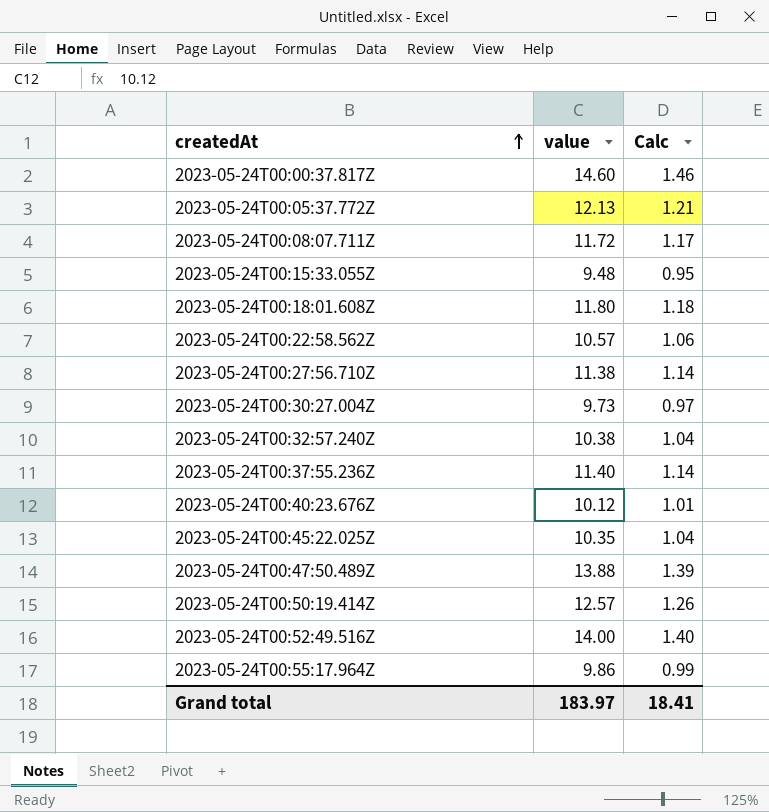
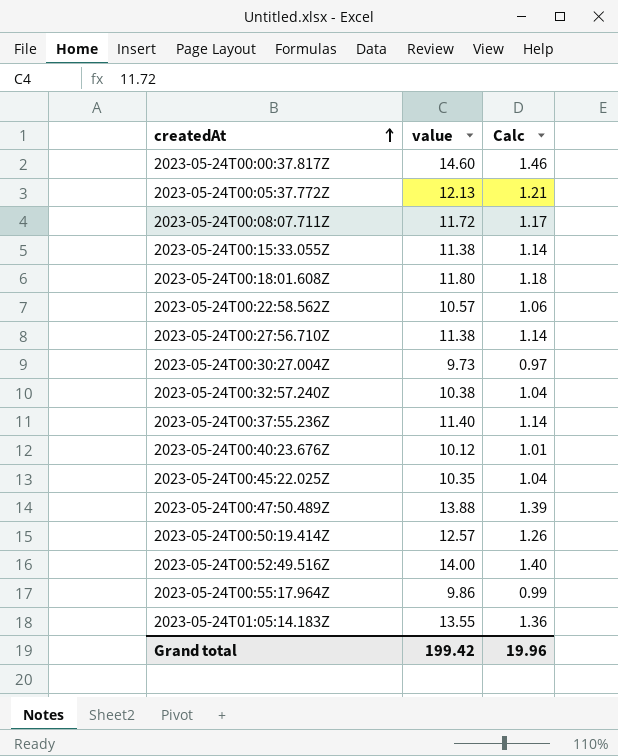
2023-05-24T00:15:33.055Z | value: 9.48 -> 11.38
2023-05-24T00:15:33.055Z | Calc: 0.95 -> 1.14
row 2023-05-24T01:05:14.183Z: none -> 13.55 | 1.36
Grand total | value: 183.97 -> 199.42
Grand total | Calc: 18.41 -> 19.96

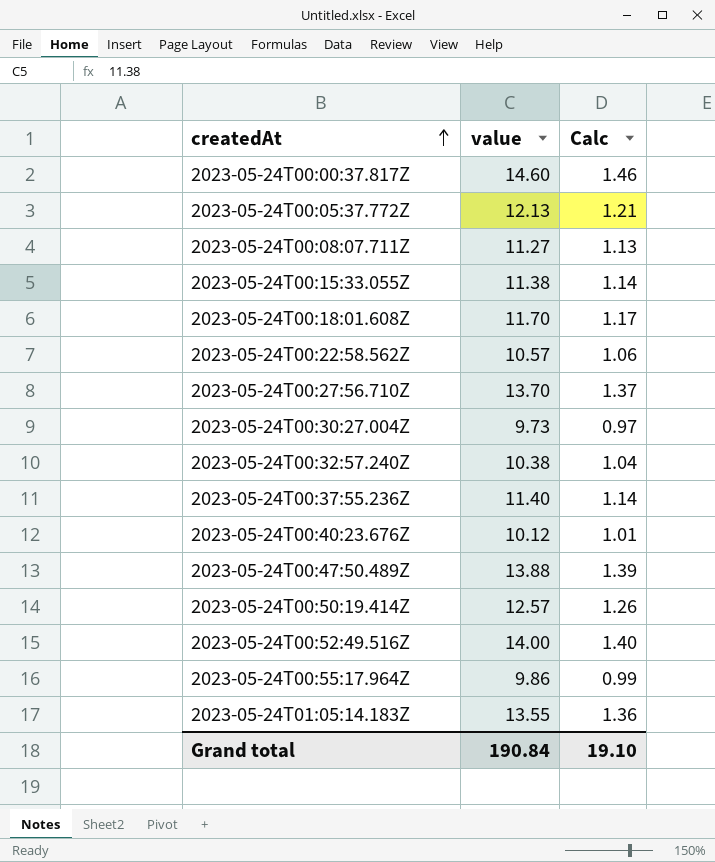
row 2023-05-24T00:45:22.025Z: 10.35 | 1.04 -> none
2023-05-24T00:08:07.711Z | value: 11.72 -> 11.27
2023-05-24T00:08:07.711Z | Calc: 1.17 -> 1.13
2023-05-24T00:18:01.608Z | value: 11.80 -> 11.70
2023-05-24T00:18:01.608Z | Calc: 1.18 -> 1.17
2023-05-24T00:27:56.710Z | value: 11.38 -> 13.70
2023-05-24T00:27:56.710Z | Calc: 1.14 -> 1.37
Grand total | value: 199.42 -> 190.84
Grand total | Calc: 19.96 -> 19.10

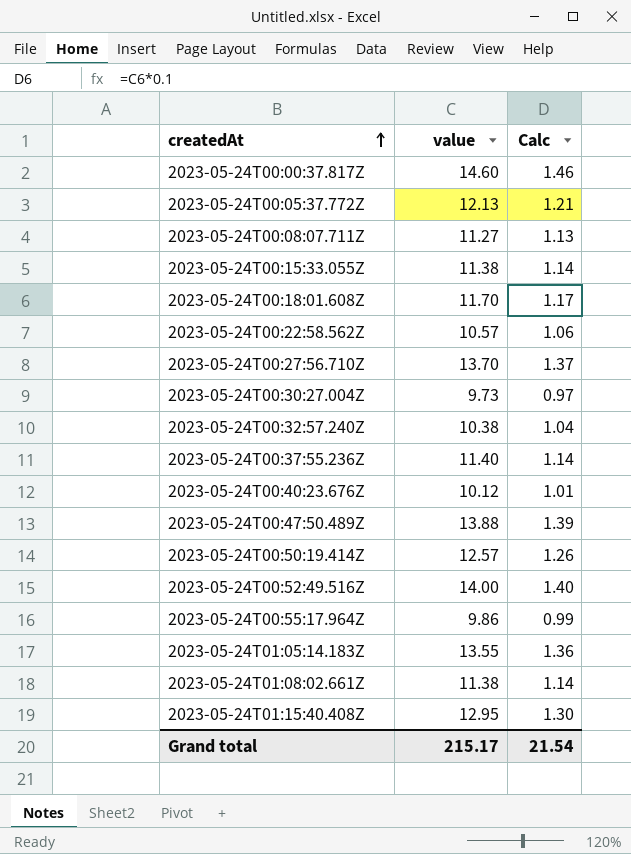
row 2023-05-24T01:08:02.661Z: none -> 11.38 | 1.14
row 2023-05-24T01:15:40.408Z: none -> 12.95 | 1.30
Grand total | value: 190.84 -> 215.17
Grand total | Calc: 19.10 -> 21.54

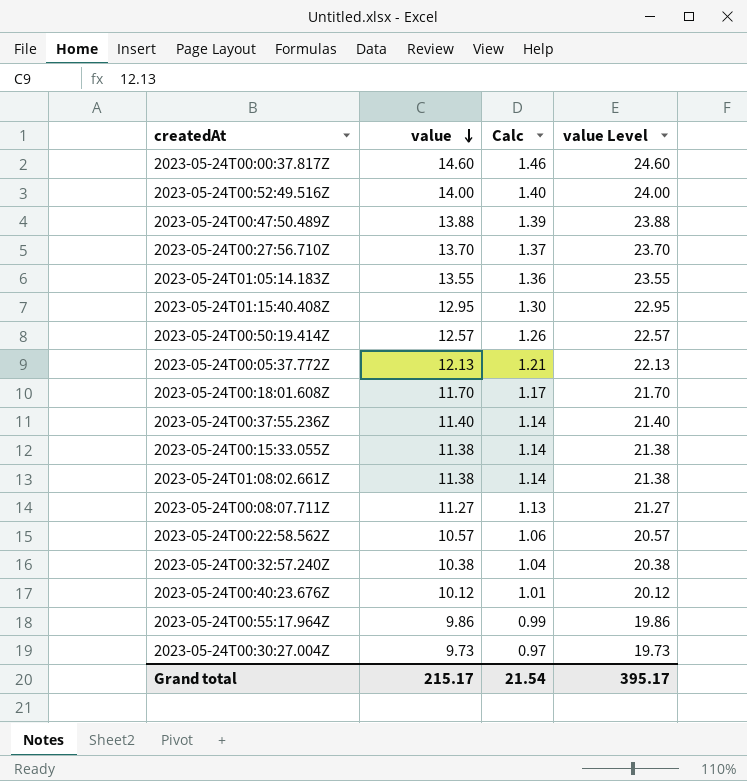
row order: createdAt ascending -> value descending
column value Level | formula: none -> [value] + 10

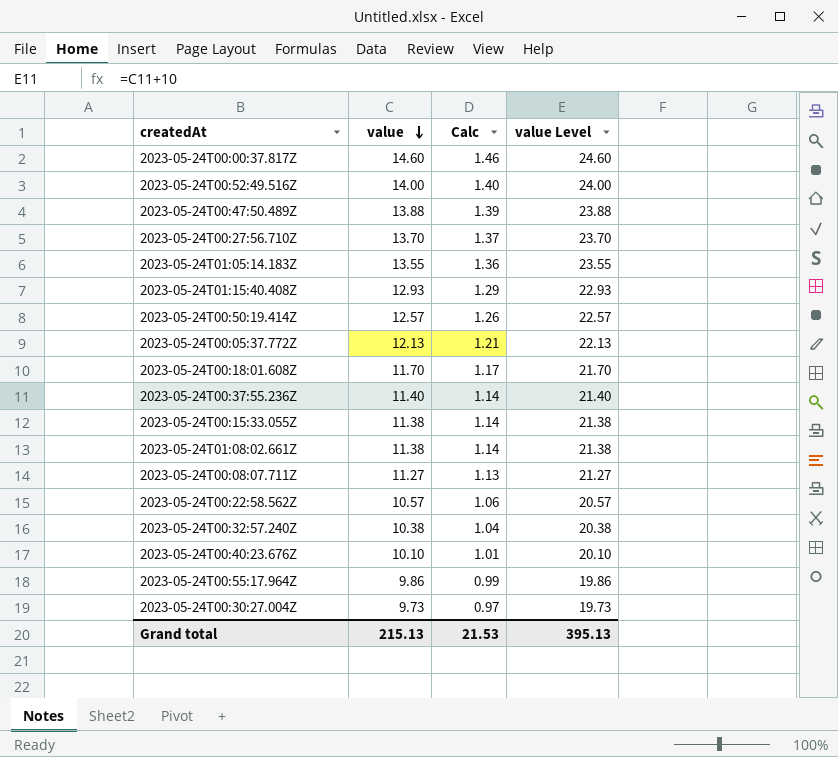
2023-05-24T01:15:40.408Z | value: 12.95 -> 12.93
2023-05-24T01:15:40.408Z | Calc: 1.30 -> 1.29
2023-05-24T01:15:40.408Z | value Level: 22.95 -> 22.93
2023-05-24T00:40:23.676Z | value: 10.12 -> 10.10
2023-05-24T00:40:23.676Z | value Level: 20.12 -> 20.10
Grand total | value: 215.17 -> 215.13
Grand total | Calc: 21.54 -> 21.53
Grand total | value Level: 395.17 -> 395.13

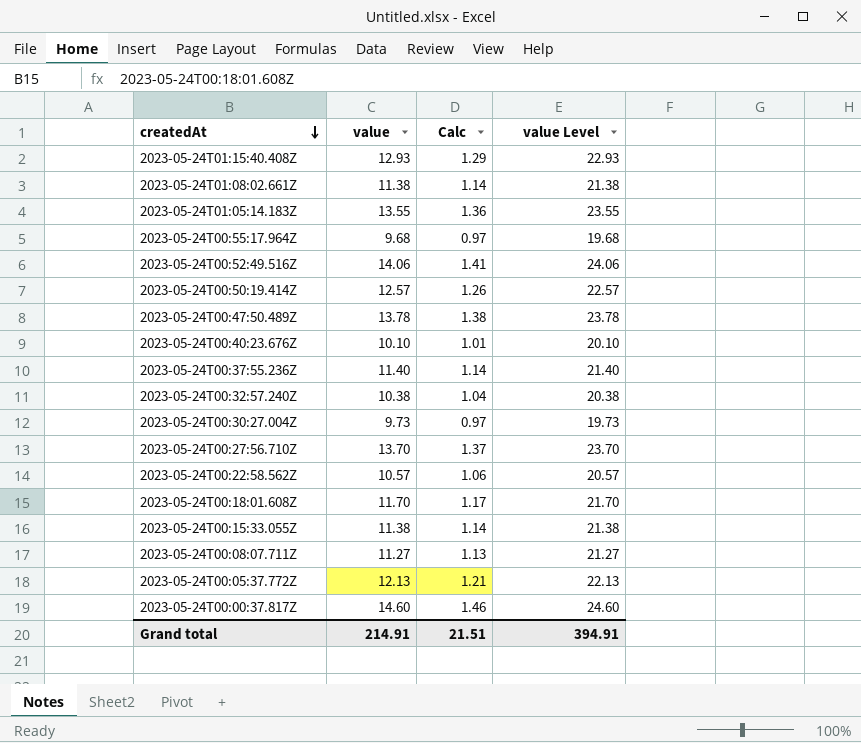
row order: value descending -> createdAt descending
2023-05-24T00:55:17.964Z | value: 9.86 -> 9.68
2023-05-24T00:55:17.964Z | Calc: 0.99 -> 0.97
2023-05-24T00:55:17.964Z | value Level: 19.86 -> 19.68
2023-05-24T00:52:49.516Z | value: 14.00 -> 14.06
2023-05-24T00:52:49.516Z | Calc: 1.40 -> 1.41
2023-05-24T00:52:49.516Z | value Level: 24.00 -> 24.06
2023-05-24T00:47:50.489Z | value: 13.88 -> 13.78
2023-05-24T00:47:50.489Z | Calc: 1.39 -> 1.38
2023-05-24T00:47:50.489Z | value Level: 23.88 -> 23.78
Grand total | value: 215.13 -> 214.91
Grand total | Calc: 21.53 -> 21.51
Grand total | value Level: 395.13 -> 394.91

